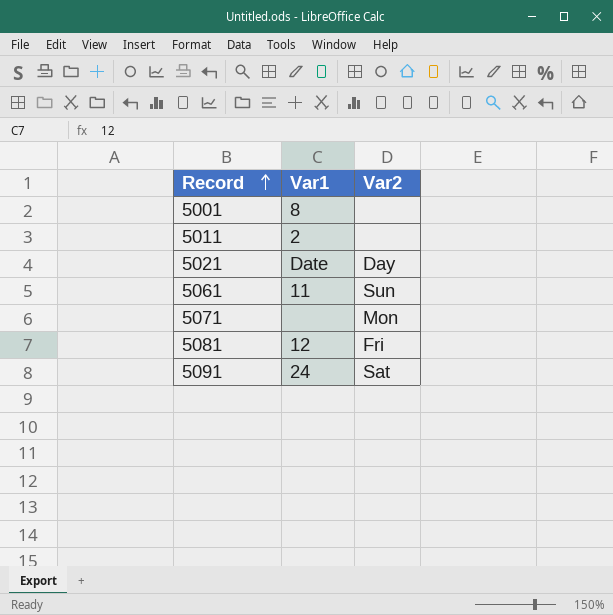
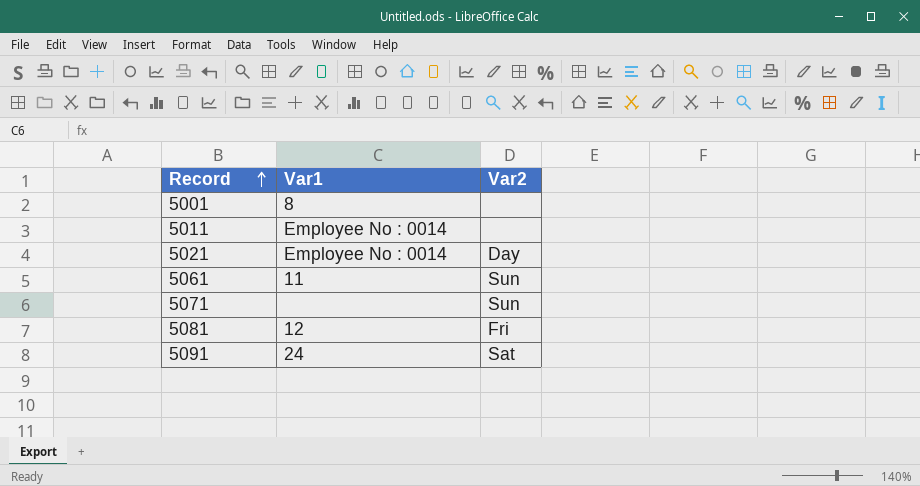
5011 | Var1: 2 -> Employee No : 0014
5021 | Var1: Date -> Employee No : 0014
5071 | Var2: Mon -> Sun

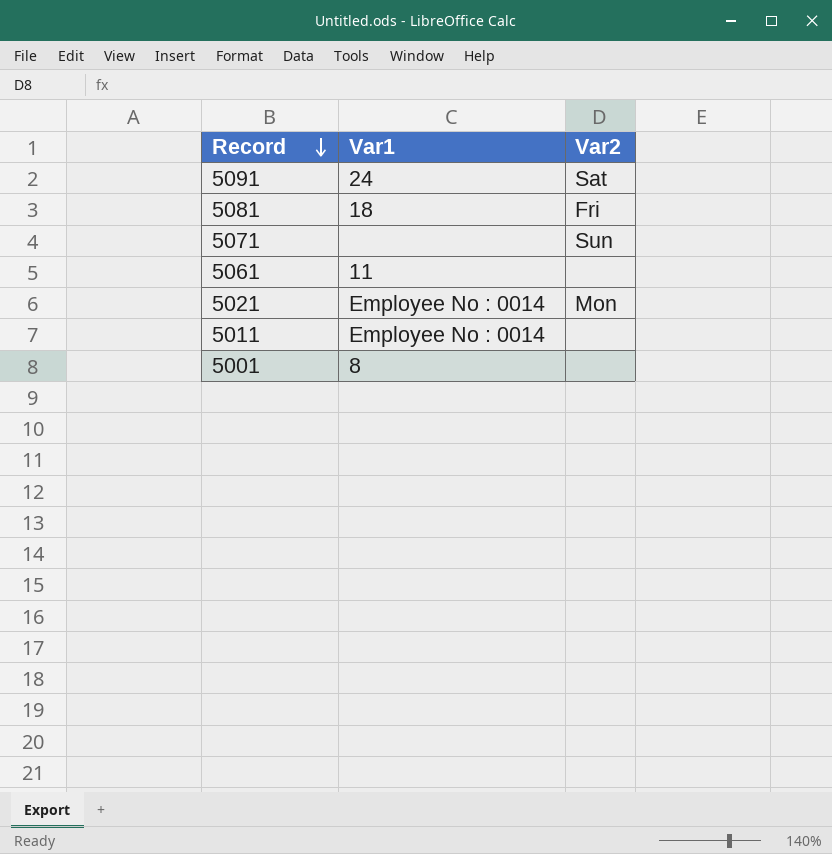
row order: Record ascending -> Record descending
5081 | Var1: 12 -> 18
5061 | Var2: Sun -> none
5021 | Var2: Day -> Mon

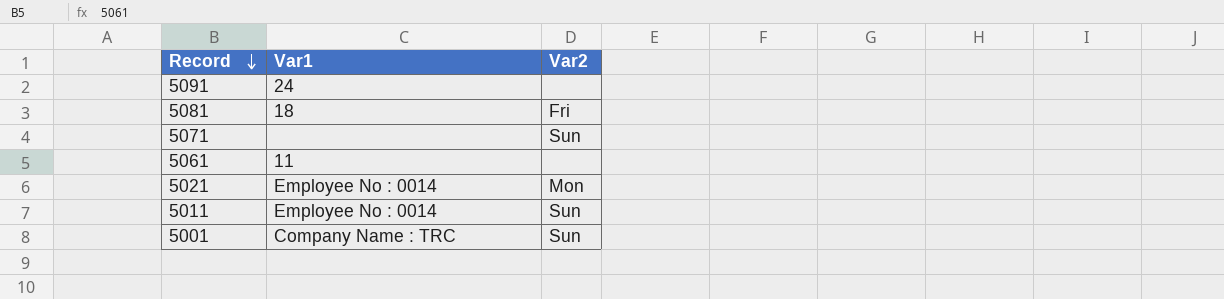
5091 | Var2: Sat -> none
5011 | Var2: none -> Sun
5001 | Var1: 8 -> Company Name : TRC
5001 | Var2: none -> Sun

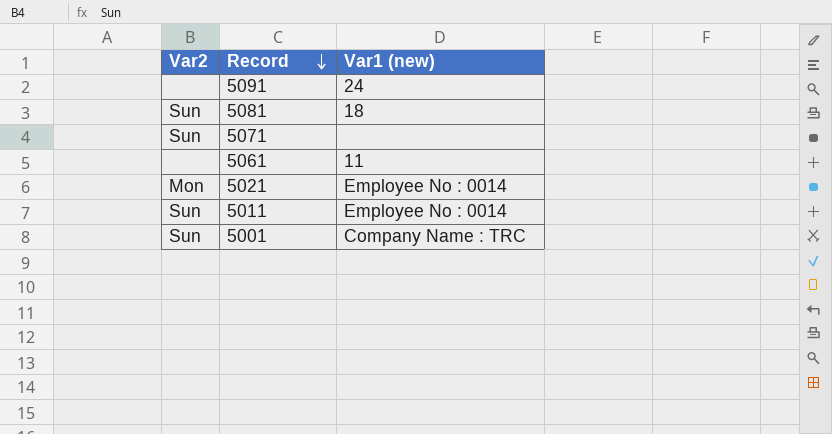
column Var2 | position: 3 -> 1
column name: Var1 -> Var1 (new)
5081 | Var2: Fri -> Sun

